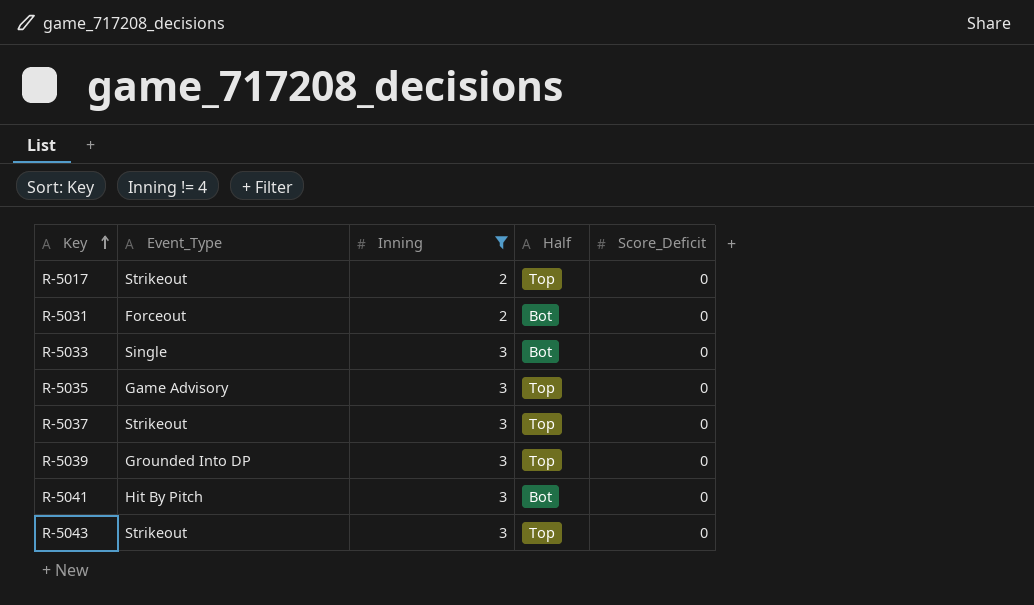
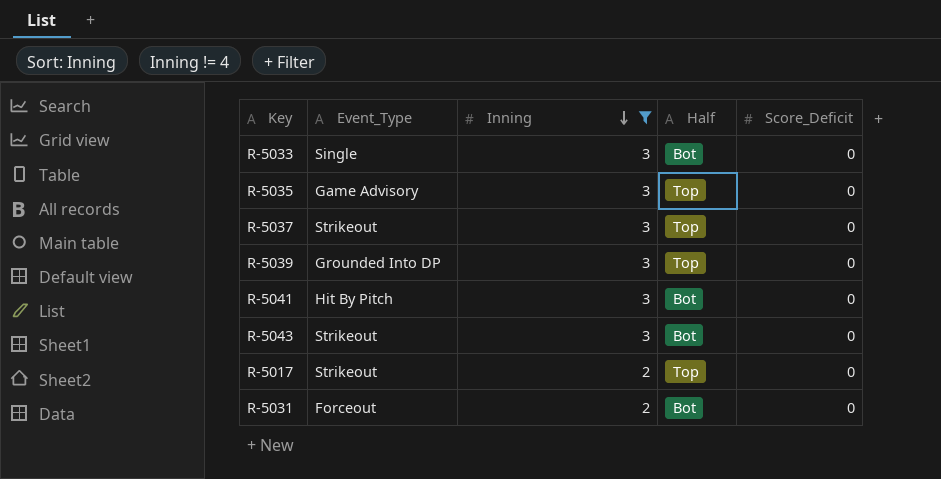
row order: Key ascending -> Inning descending
R-5043 | Half: Top -> Bot

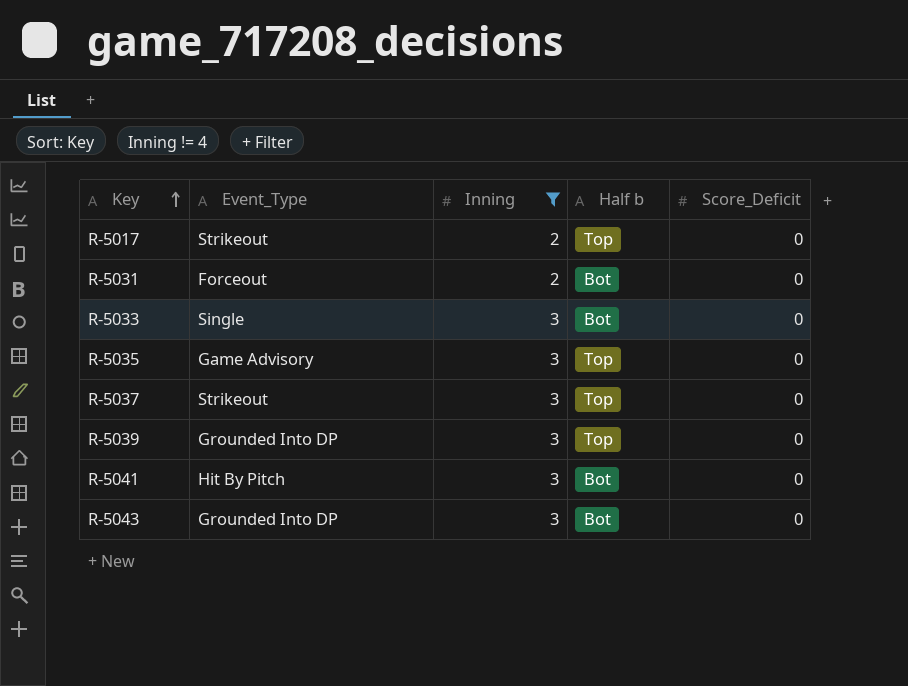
row order: Inning descending -> Key ascending
column name: Half -> Half b
R-5043 | Event_Type: Strikeout -> Grounded Into DP

